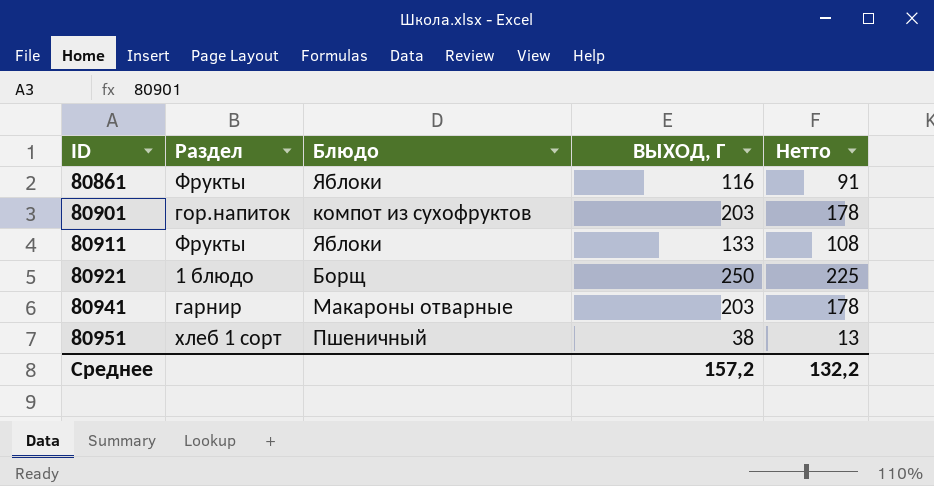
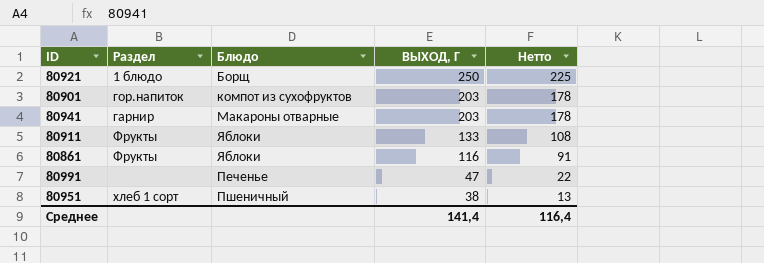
row order: ID ascending -> ВЫХОД, Г descending
row 80991: none -> none | Печенье | 47 | 22
Среднее | ВЫХОД, Г: 157,2 -> 141,4
Среднее | Нетто: 132,2 -> 116,4

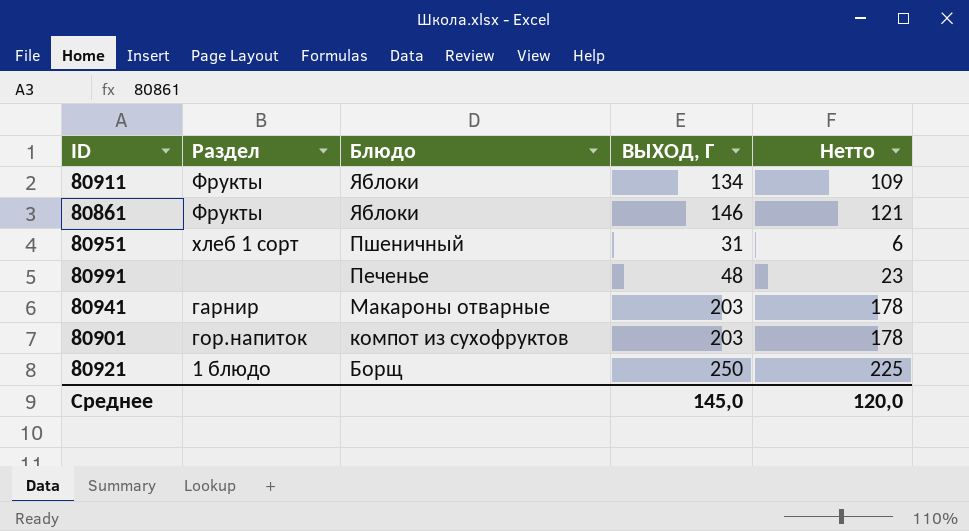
row order: ВЫХОД, Г descending -> Блюдо descending
80911 | ВЫХОД, Г: 133 -> 134
80911 | Нетто: 108 -> 109
80861 | ВЫХОД, Г: 116 -> 146
80861 | Нетто: 91 -> 121
80951 | ВЫХОД, Г: 38 -> 31
80951 | Нетто: 13 -> 6
80991 | ВЫХОД, Г: 47 -> 48
80991 | Нетто: 22 -> 23
Среднее | ВЫХОД, Г: 141,4 -> 145,0
Среднее | Нетто: 116,4 -> 120,0

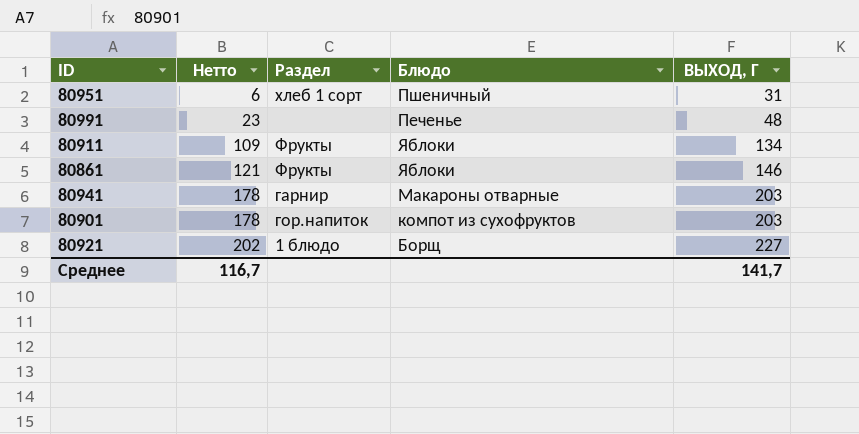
row order: Блюдо descending -> Нетто ascending
column Нетто | position: 5 -> 2
80921 | Нетто: 225 -> 202
80921 | ВЫХОД, Г: 250 -> 227
Среднее | Нетто: 120,0 -> 116,7
Среднее | ВЫХОД, Г: 145,0 -> 141,7

